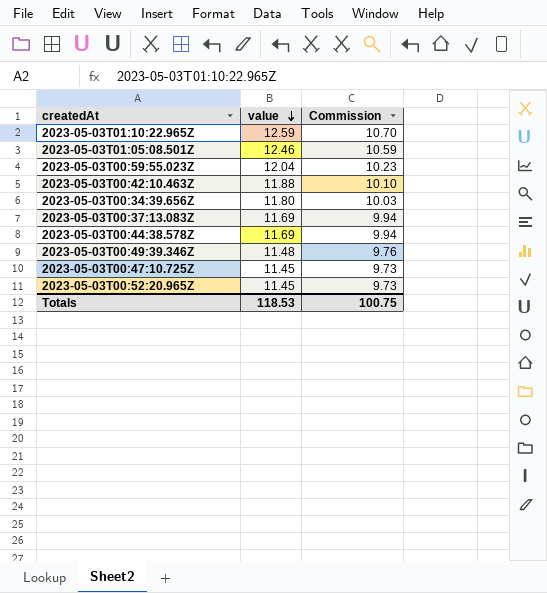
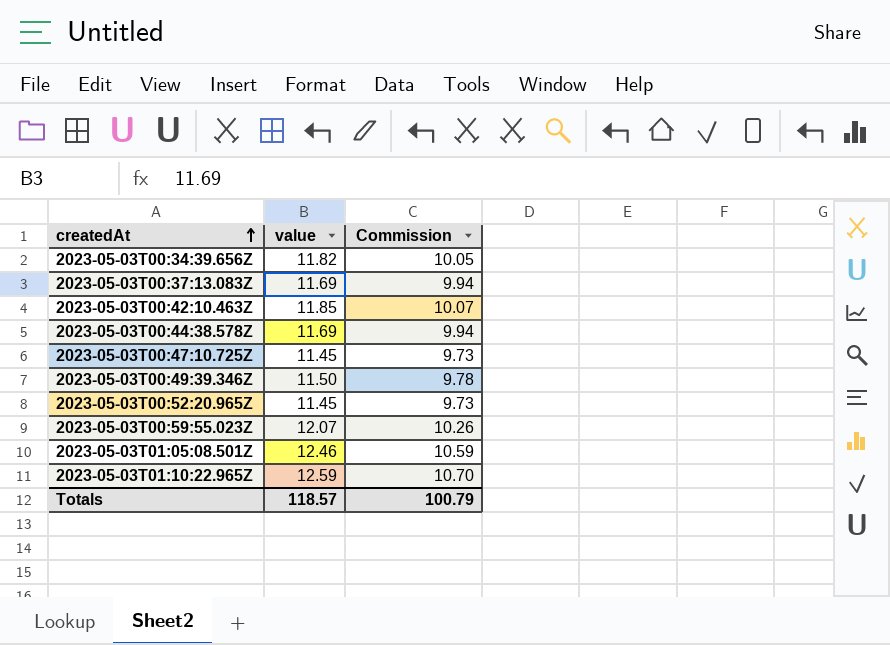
row order: value descending -> createdAt ascending
2023-05-03T00:34:39.656Z | value: 11.80 -> 11.82
2023-05-03T00:34:39.656Z | Commission: 10.03 -> 10.05
2023-05-03T00:42:10.463Z | value: 11.88 -> 11.85
2023-05-03T00:42:10.463Z | Commission: 10.10 -> 10.07
2023-05-03T00:49:39.346Z | value: 11.48 -> 11.50
2023-05-03T00:49:39.346Z | Commission: 9.76 -> 9.78
2023-05-03T00:59:55.023Z | value: 12.04 -> 12.07
2023-05-03T00:59:55.023Z | Commission: 10.23 -> 10.26
Totals | value: 118.53 -> 118.57
Totals | Commission: 100.75 -> 100.79

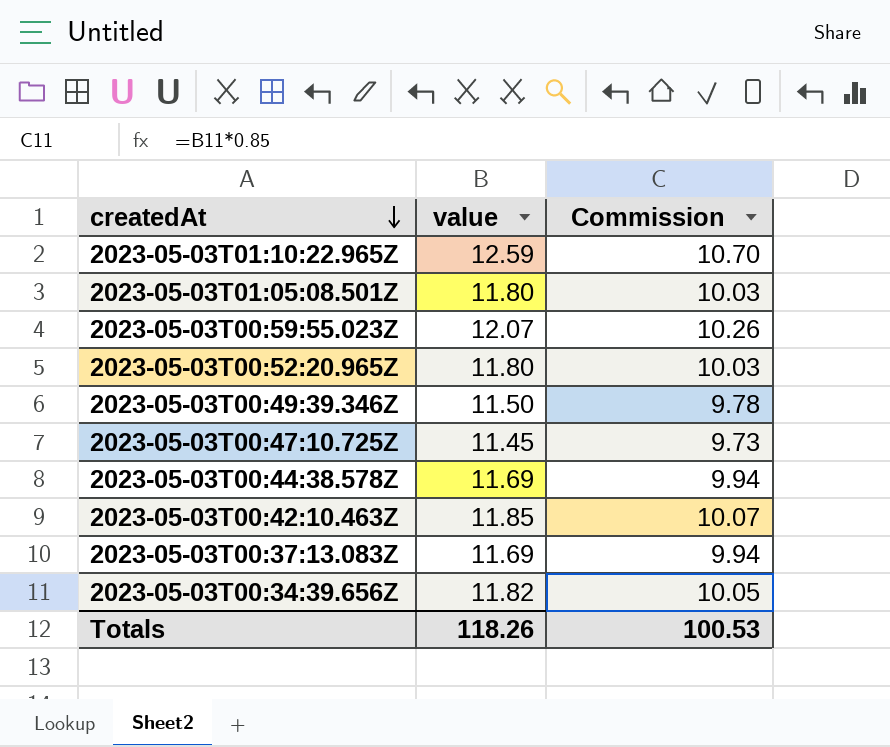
row order: createdAt ascending -> createdAt descending
2023-05-03T01:05:08.501Z | value: 12.46 -> 11.80
2023-05-03T01:05:08.501Z | Commission: 10.59 -> 10.03
2023-05-03T00:52:20.965Z | value: 11.45 -> 11.80
2023-05-03T00:52:20.965Z | Commission: 9.73 -> 10.03
Totals | value: 118.57 -> 118.26
Totals | Commission: 100.79 -> 100.53

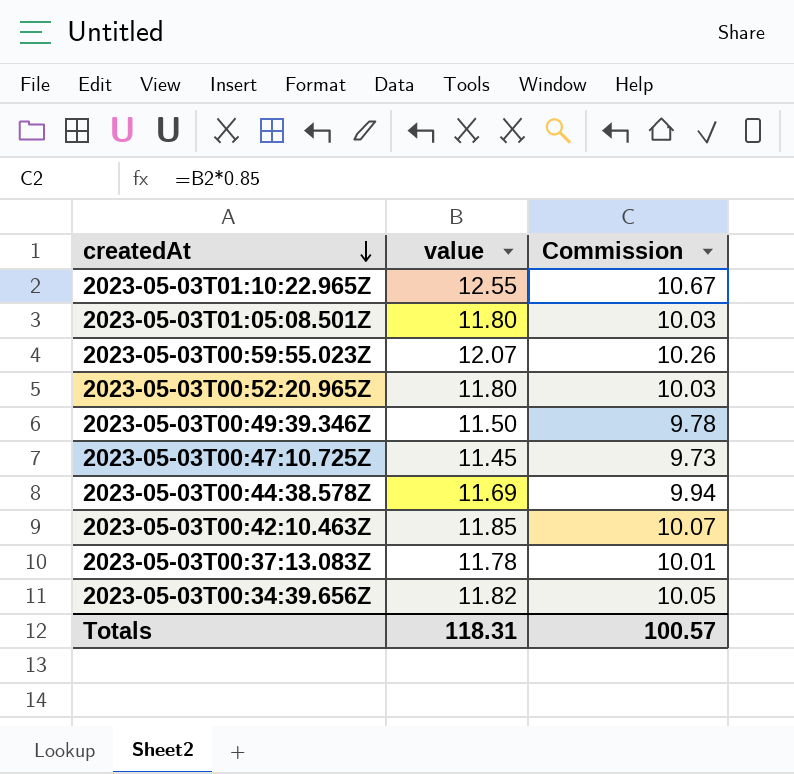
2023-05-03T01:10:22.965Z | value: 12.59 -> 12.55
2023-05-03T01:10:22.965Z | Commission: 10.70 -> 10.67
2023-05-03T00:37:13.083Z | value: 11.69 -> 11.78
2023-05-03T00:37:13.083Z | Commission: 9.94 -> 10.01
Totals | value: 118.26 -> 118.31
Totals | Commission: 100.53 -> 100.57

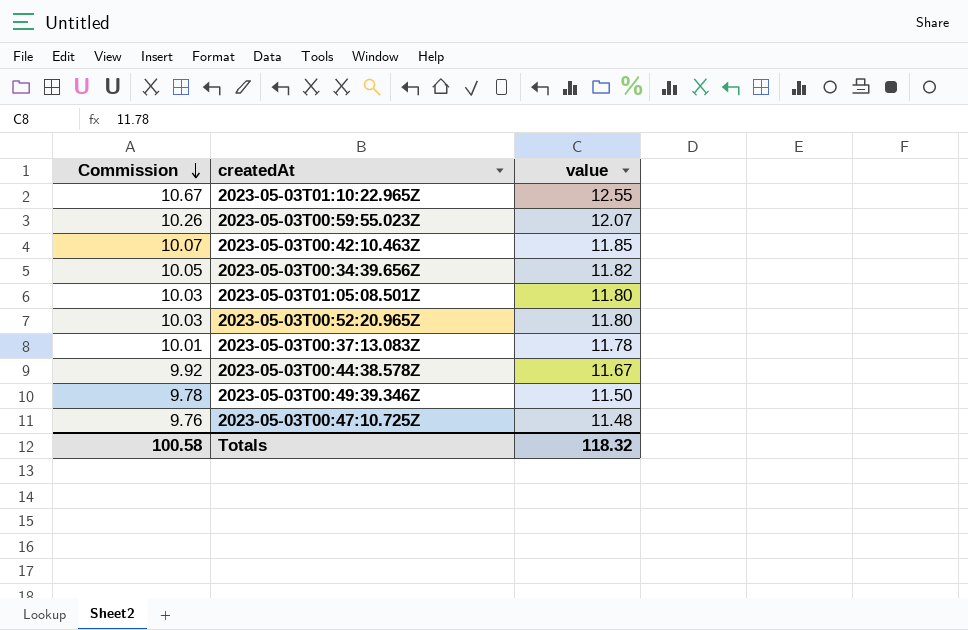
row order: createdAt descending -> Commission descending
column Commission | position: 3 -> 1
2023-05-03T00:44:38.578Z | Commission: 9.94 -> 9.92
2023-05-03T00:44:38.578Z | value: 11.69 -> 11.67
2023-05-03T00:47:10.725Z | Commission: 9.73 -> 9.76
2023-05-03T00:47:10.725Z | value: 11.45 -> 11.48
Totals | Commission: 100.57 -> 100.58
Totals | value: 118.31 -> 118.32

